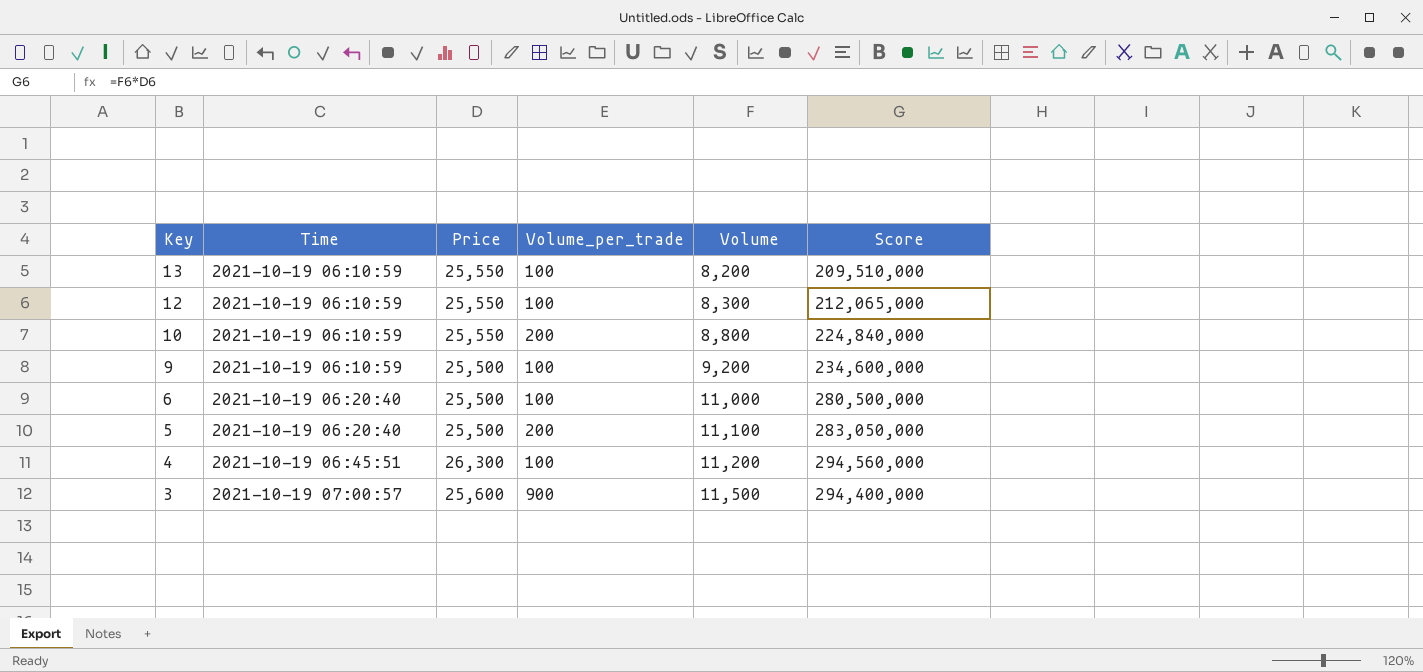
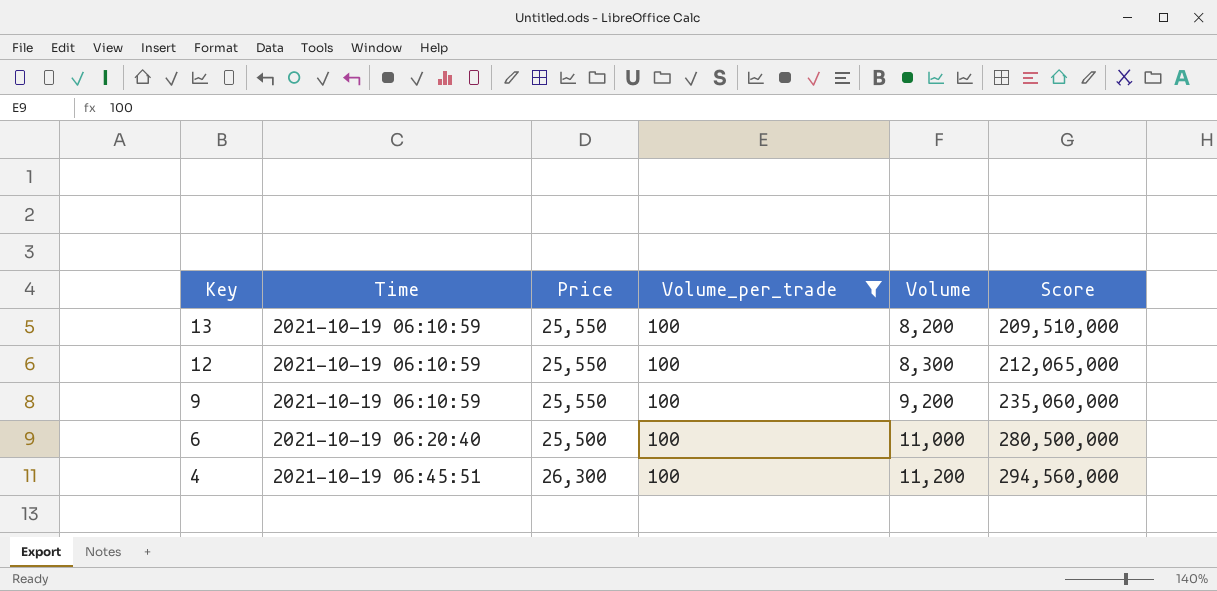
filter: none -> Volume_per_trade = 100
9 | Price: 25,500 -> 25,550
9 | Score: 234,600,000 -> 235,060,000

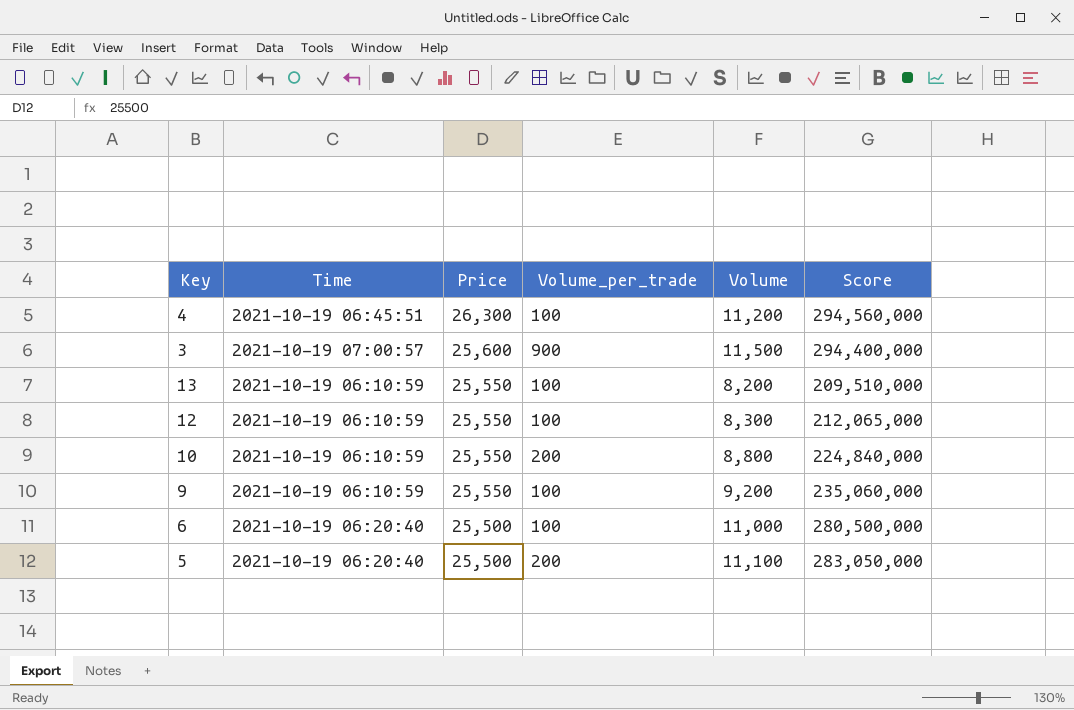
filter: Volume_per_trade = 100 -> none
row order: Key descending -> Price descending

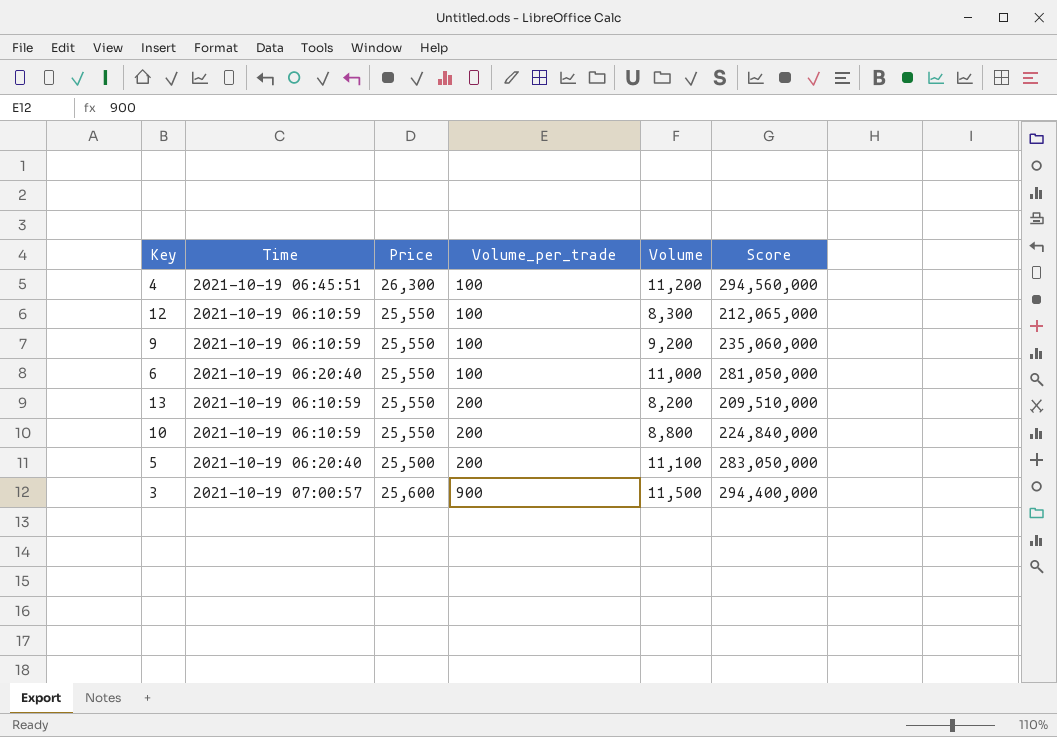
row order: Price descending -> Volume_per_trade ascending
6 | Price: 25,500 -> 25,550
6 | Score: 280,500,000 -> 281,050,000
13 | Volume_per_trade: 100 -> 200

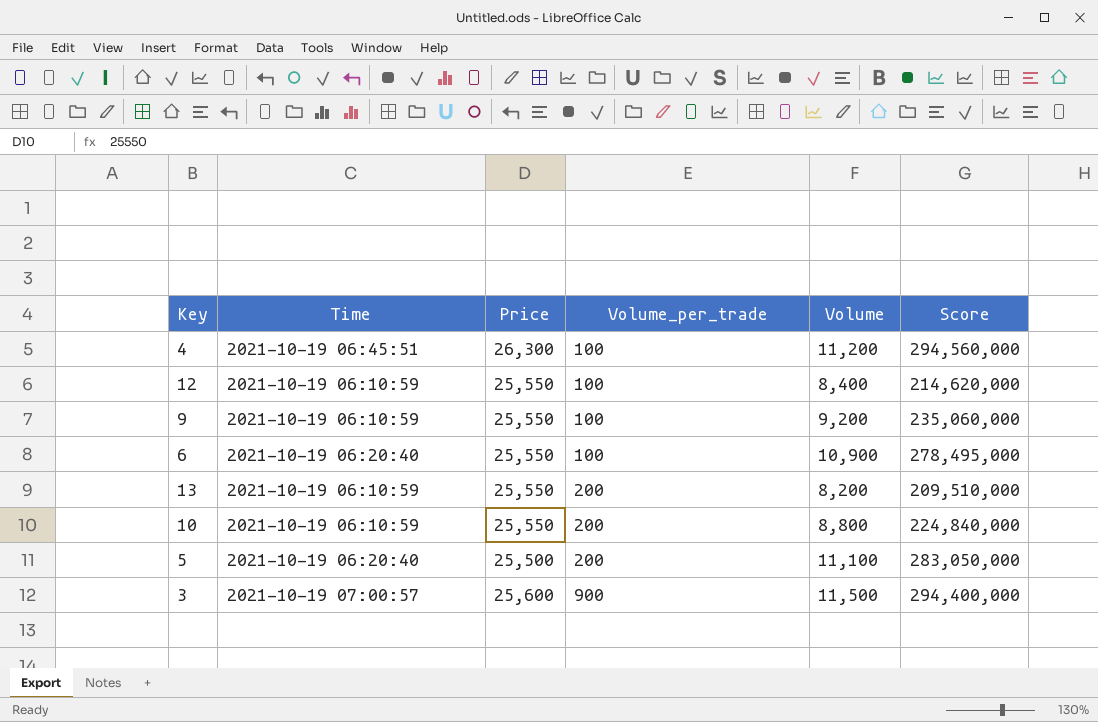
12 | Volume: 8,300 -> 8,400
12 | Score: 212,065,000 -> 214,620,000
6 | Volume: 11,000 -> 10,900
6 | Score: 281,050,000 -> 278,495,000

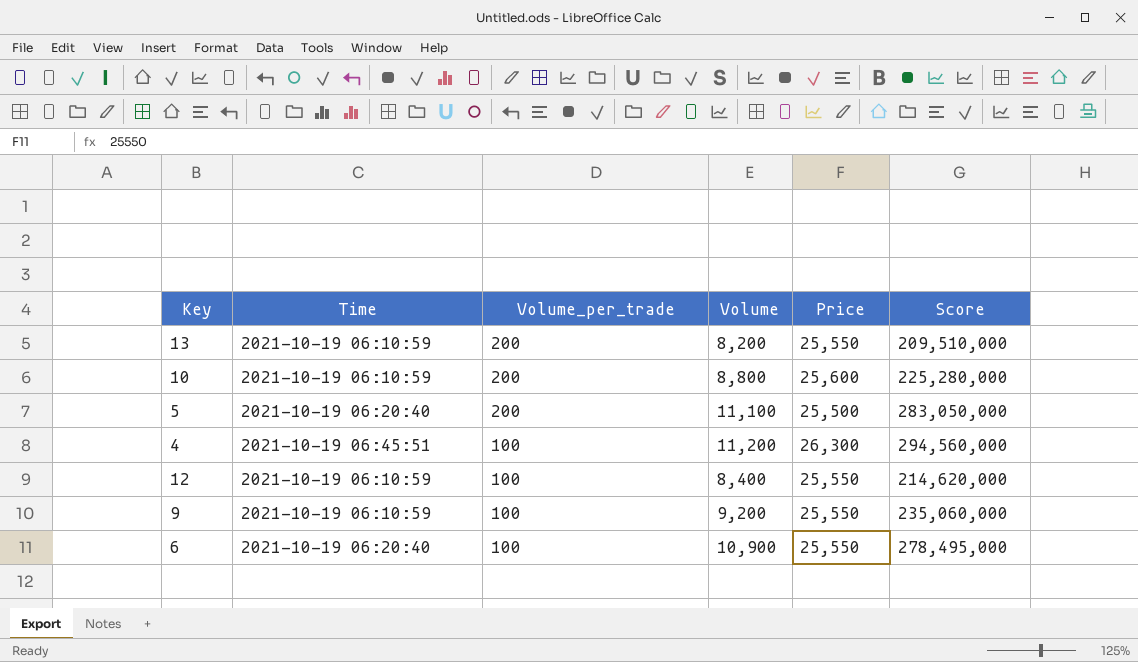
row order: Volume_per_trade ascending -> Volume_per_trade descending
column Price | position: 3 -> 5
row 3: 2021-10-19 07:00:57 | 25,600 | 900 | 11,500 | 294,400,000 -> none
10 | Price: 25,550 -> 25,600
10 | Score: 224,840,000 -> 225,280,000

